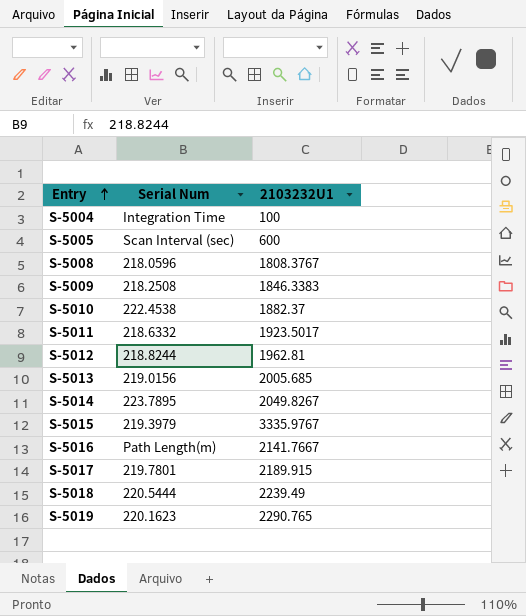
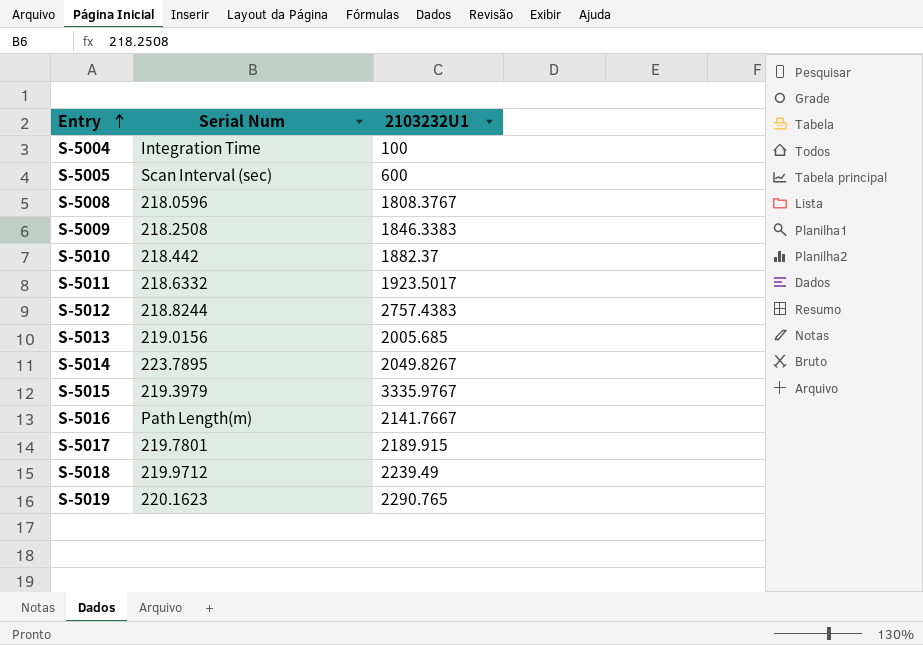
S-5010 | Serial Num: 222.4538 -> 218.442
S-5012 | 2103232U1: 1962.81 -> 2757.4383
S-5018 | Serial Num: 220.5444 -> 219.9712

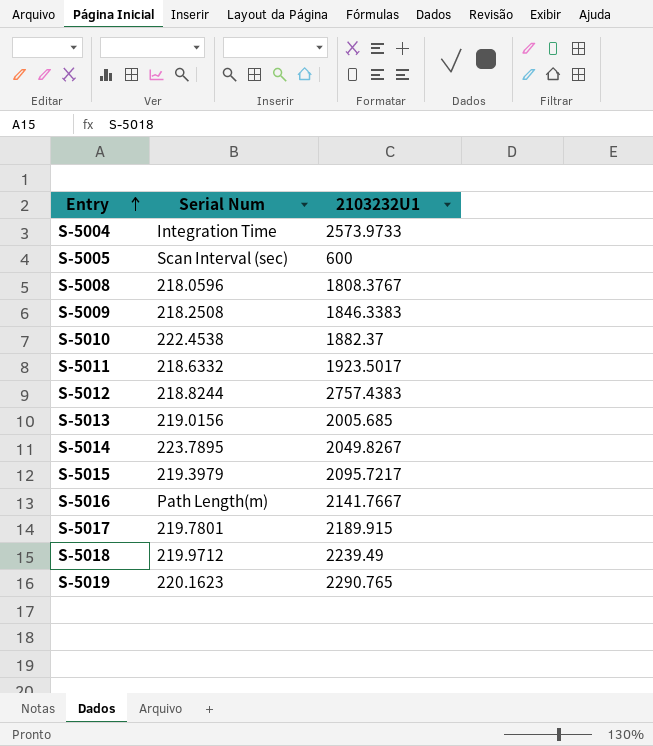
S-5004 | 2103232U1: 100 -> 2573.9733
S-5010 | Serial Num: 218.442 -> 222.4538
S-5015 | 2103232U1: 3335.9767 -> 2095.7217

